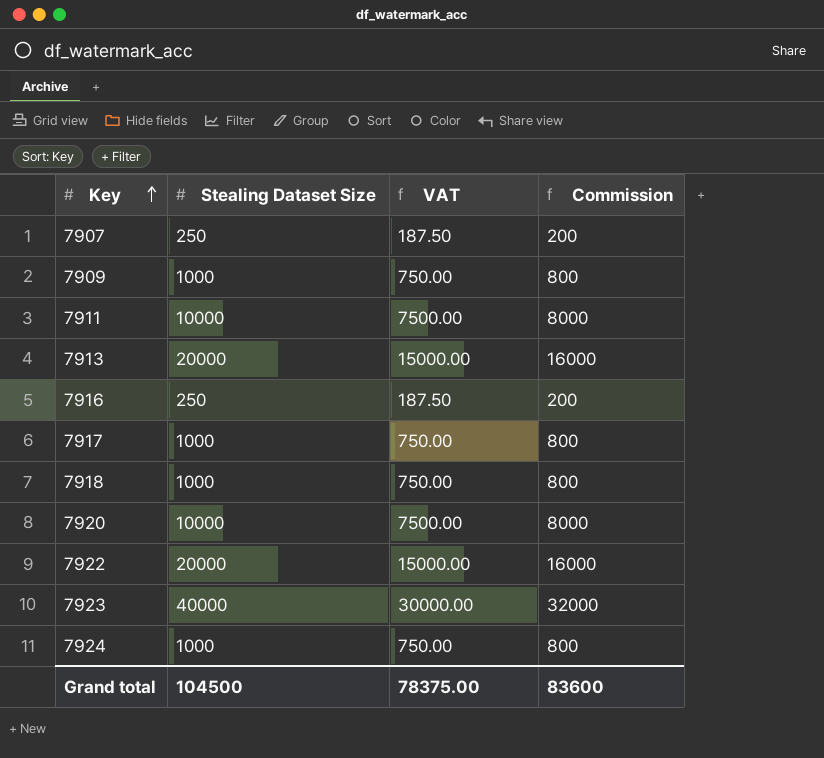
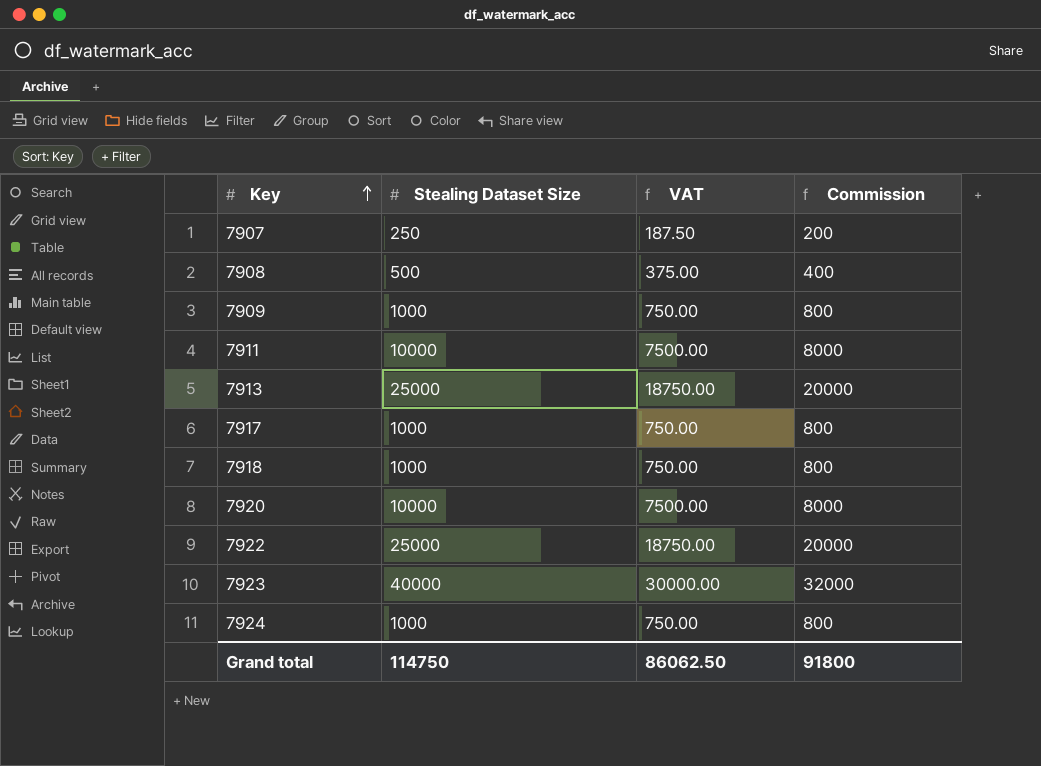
row 7916: 250 | 187.50 | 200 -> none
row 7908: none -> 500 | 375.00 | 400
7913 | Stealing Dataset Size: 20000 -> 25000
7913 | VAT: 15000.00 -> 18750.00
7913 | Commission: 16000 -> 20000
7922 | Stealing Dataset Size: 20000 -> 25000
7922 | VAT: 15000.00 -> 18750.00
7922 | Commission: 16000 -> 20000
Grand total | Stealing Dataset Size: 104500 -> 114750
Grand total | VAT: 78375.00 -> 86062.50
Grand total | Commission: 83600 -> 91800

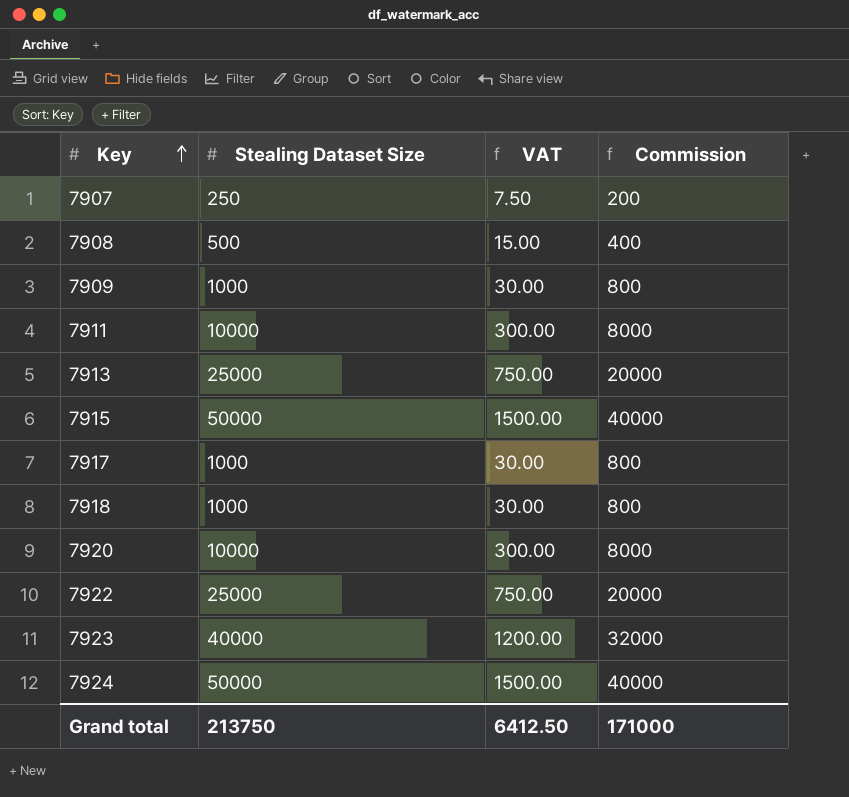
column VAT | formula: [Stealing Dataset Size] * 0.75 -> [Stealing Dataset Size] * 0.03
row 7915: none -> 50000 | 1500.00 | 40000
7924 | Stealing Dataset Size: 1000 -> 50000
7924 | Commission: 800 -> 40000
Grand total | Stealing Dataset Size: 114750 -> 213750
Grand total | VAT: 86062.50 -> 6412.50
Grand total | Commission: 91800 -> 171000

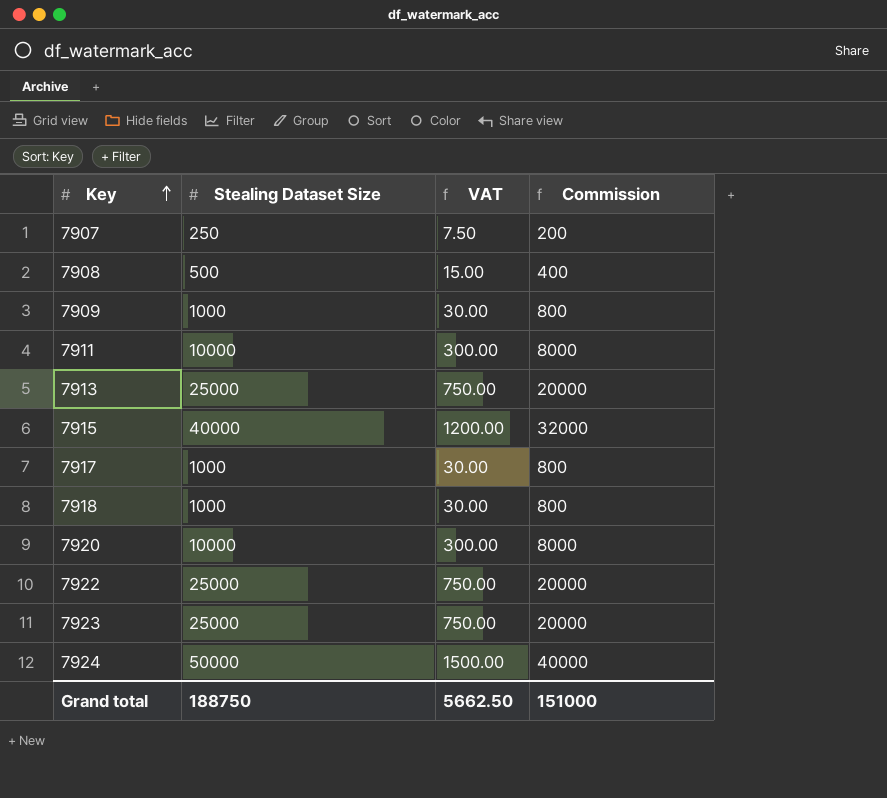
7915 | Stealing Dataset Size: 50000 -> 40000
7915 | VAT: 1500.00 -> 1200.00
7915 | Commission: 40000 -> 32000
7923 | Stealing Dataset Size: 40000 -> 25000
7923 | VAT: 1200.00 -> 750.00
7923 | Commission: 32000 -> 20000
Grand total | Stealing Dataset Size: 213750 -> 188750
Grand total | VAT: 6412.50 -> 5662.50
Grand total | Commission: 171000 -> 151000

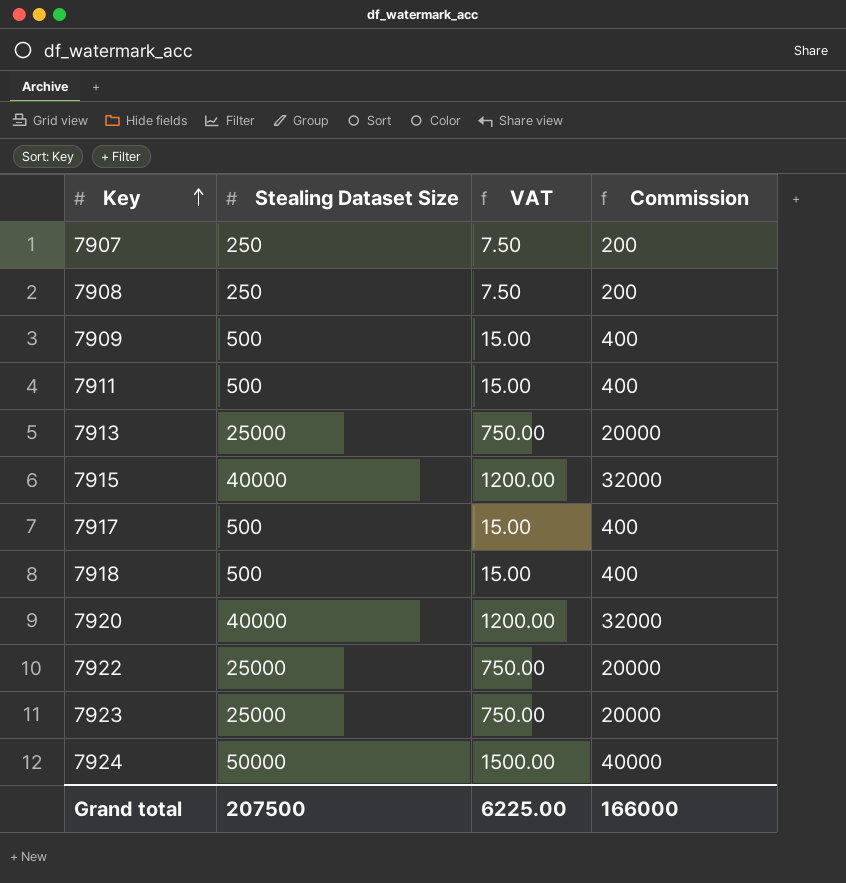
7908 | Stealing Dataset Size: 500 -> 250
7908 | VAT: 15.00 -> 7.50
7908 | Commission: 400 -> 200
7909 | Stealing Dataset Size: 1000 -> 500
7909 | VAT: 30.00 -> 15.00
7909 | Commission: 800 -> 400
7911 | Stealing Dataset Size: 10000 -> 500
7911 | VAT: 300.00 -> 15.00
7911 | Commission: 8000 -> 400
7917 | Stealing Dataset Size: 1000 -> 500
7917 | VAT: 30.00 -> 15.00
7917 | Commission: 800 -> 400
7918 | Stealing Dataset Size: 1000 -> 500
7918 | VAT: 30.00 -> 15.00
7918 | Commission: 800 -> 400
7920 | Stealing Dataset Size: 10000 -> 40000
7920 | VAT: 300.00 -> 1200.00
7920 | Commission: 8000 -> 32000
Grand total | Stealing Dataset Size: 188750 -> 207500
Grand total | VAT: 5662.50 -> 6225.00
Grand total | Commission: 151000 -> 166000

